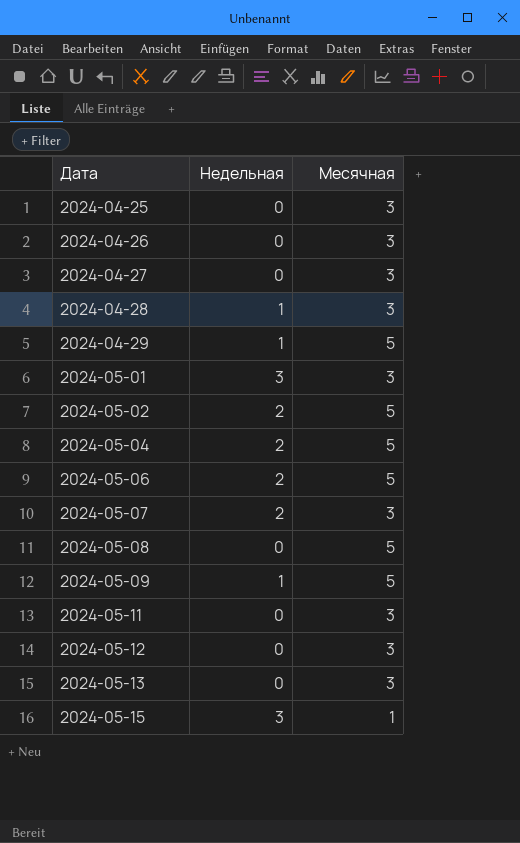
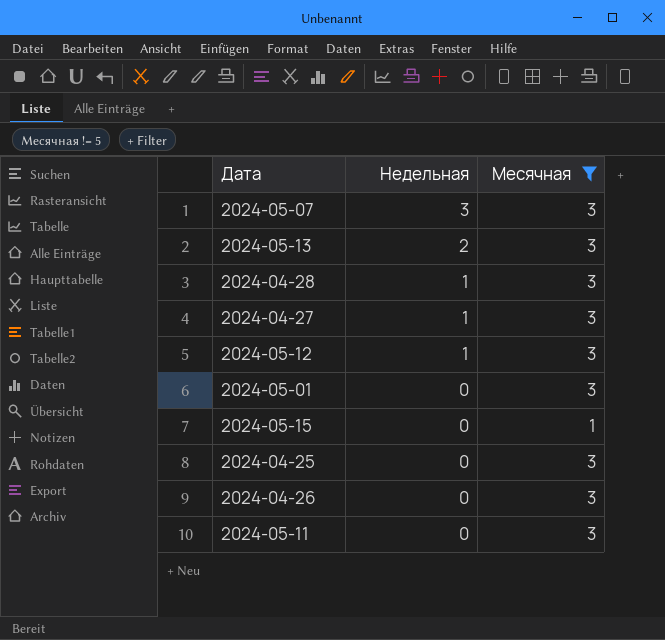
filter: none -> Месячная != 5
row order: Дата ascending -> Недельная descending
2024-05-07 | Недельная: 2 -> 3
2024-05-13 | Недельная: 0 -> 2
2024-04-27 | Недельная: 0 -> 1
2024-05-12 | Недельная: 0 -> 1
2024-05-01 | Недельная: 3 -> 0
2024-05-15 | Недельная: 3 -> 0

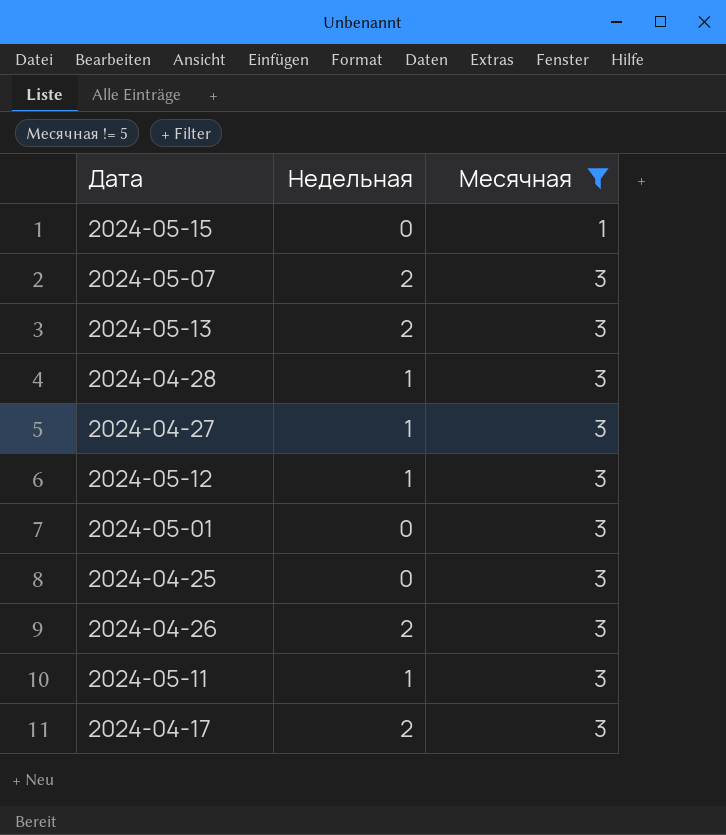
row order: Недельная descending -> Месячная ascending
2024-05-07 | Недельная: 3 -> 2
2024-04-26 | Недельная: 0 -> 2
2024-05-11 | Недельная: 0 -> 1
row 2024-04-17: none -> 2 | 3

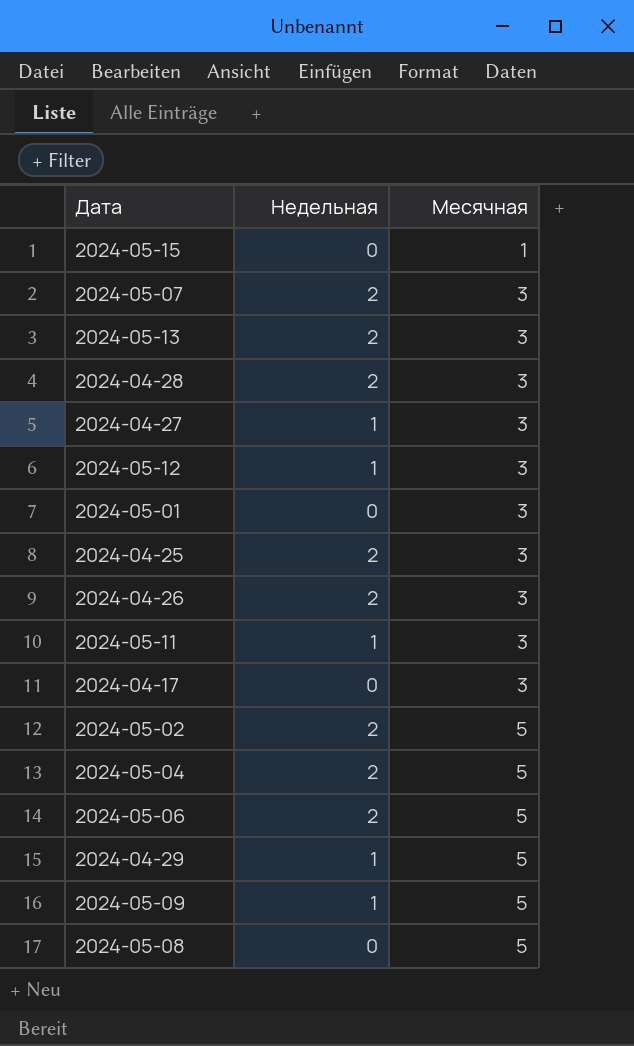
filter: Месячная != 5 -> none
2024-04-28 | Недельная: 1 -> 2
2024-04-25 | Недельная: 0 -> 2
2024-04-17 | Недельная: 2 -> 0

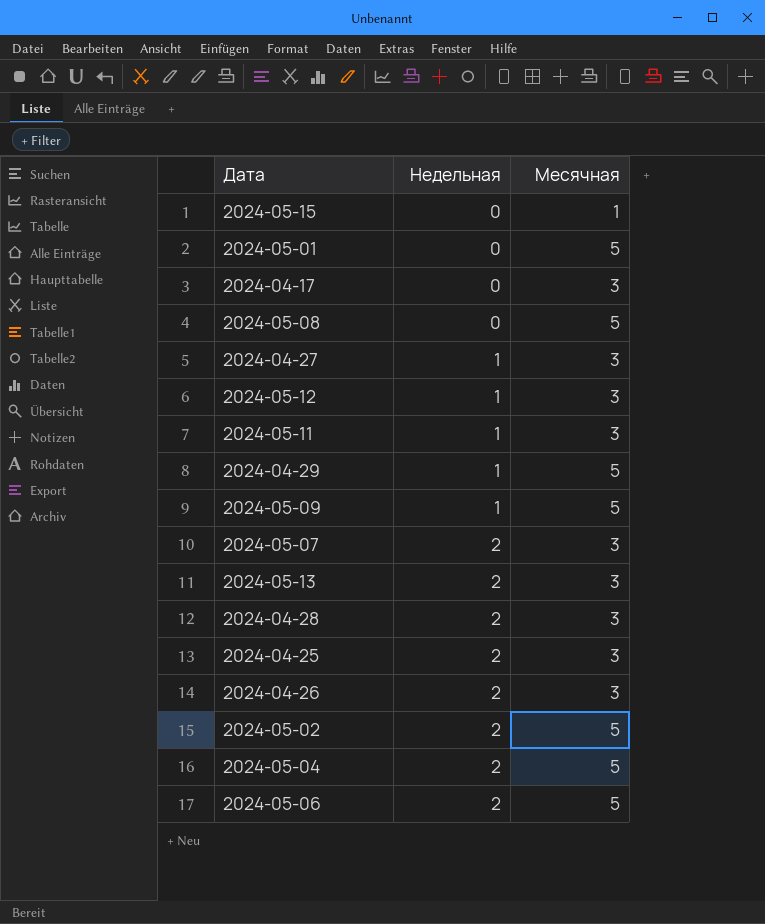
row order: Месячная ascending -> Недельная ascending
2024-05-01 | Месячная: 3 -> 5

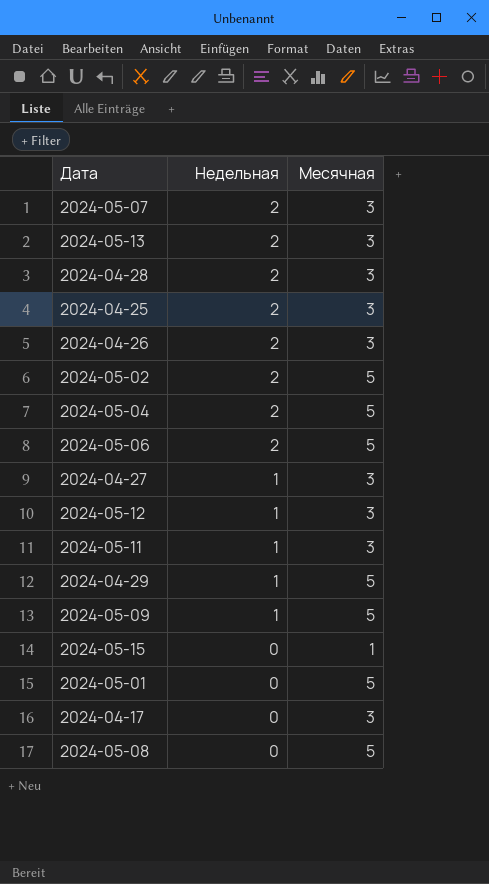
row order: Недельная ascending -> Недельная descending

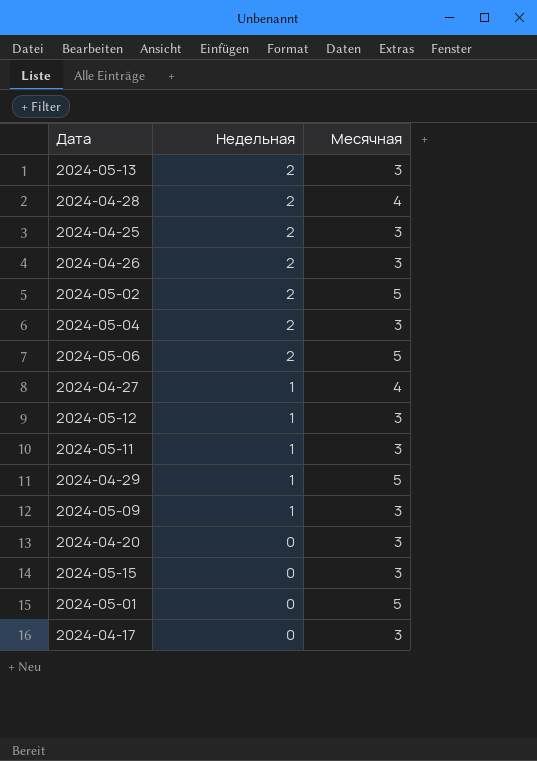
row 2024-05-07: 2 | 3 -> none
row 2024-05-08: 0 | 5 -> none
2024-04-28 | Месячная: 3 -> 4
2024-05-04 | Месячная: 5 -> 3
2024-04-27 | Месячная: 3 -> 4
2024-05-09 | Месячная: 5 -> 3
row 2024-04-20: none -> 0 | 3
2024-05-15 | Месячная: 1 -> 3

